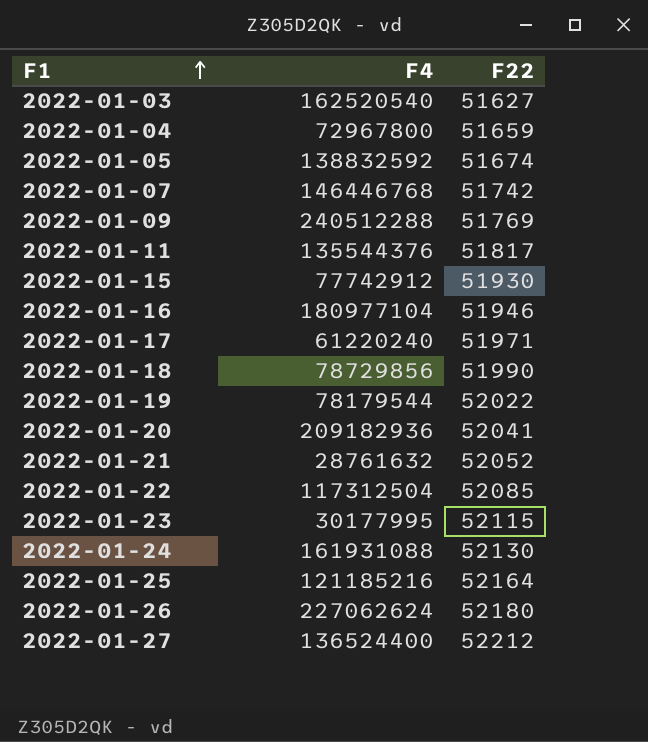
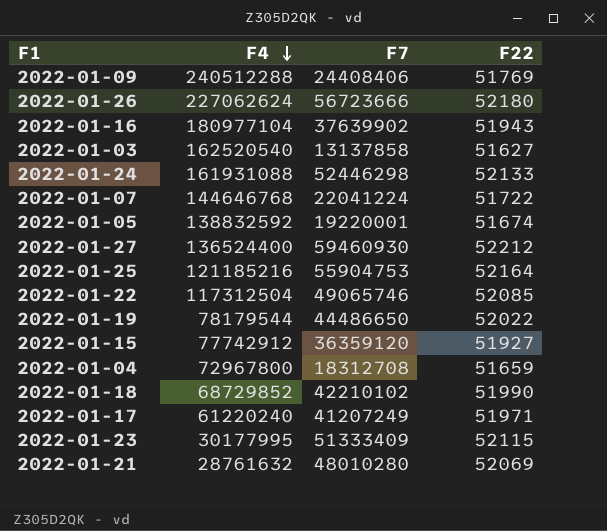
row order: F1 ascending -> F4 descending
column F7 | position: none -> 3
row 2022-01-11: 135544376 | 51817 -> none
row 2022-01-20: 209182936 | 52041 -> none
2022-01-16 | F22: 51946 -> 51943
2022-01-24 | F22: 52130 -> 52133
2022-01-07 | F4: 146446768 -> 144646768
2022-01-07 | F22: 51742 -> 51722
2022-01-15 | F22: 51930 -> 51927
2022-01-18 | F4: 78729856 -> 68729852
2022-01-21 | F22: 52052 -> 52069

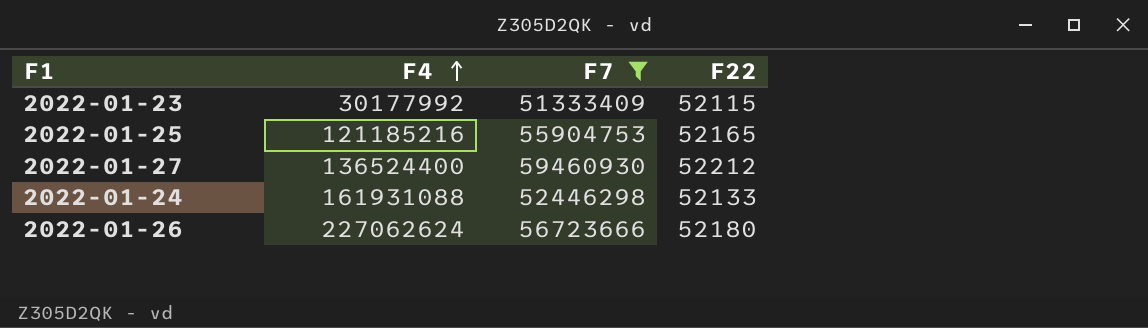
filter: none -> F7 >= 51333409
row order: F4 descending -> F4 ascending
2022-01-23 | F4: 30177995 -> 30177992
2022-01-25 | F22: 52164 -> 52165

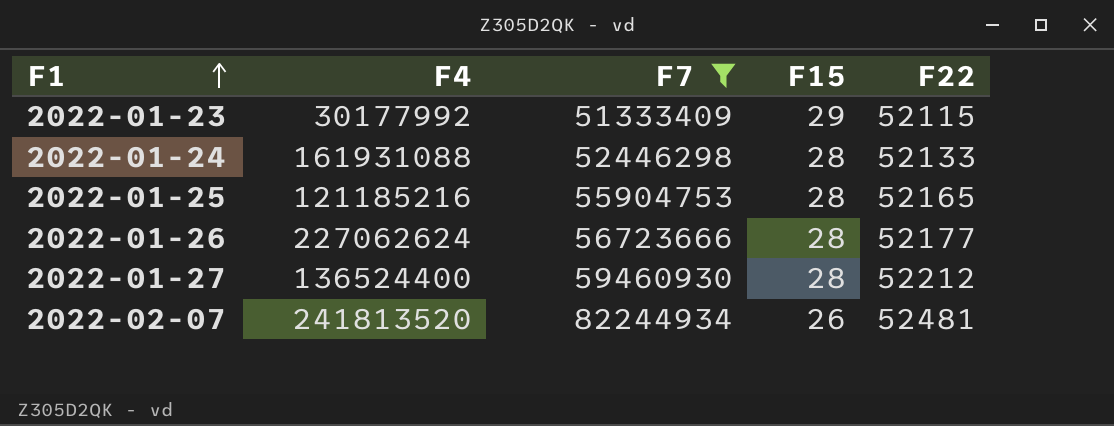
row order: F4 ascending -> F1 ascending
column F15 | position: none -> 4
2022-01-26 | F22: 52180 -> 52177
row 2022-02-07: none -> 241813520 | 82244934 | 26 | 52481

